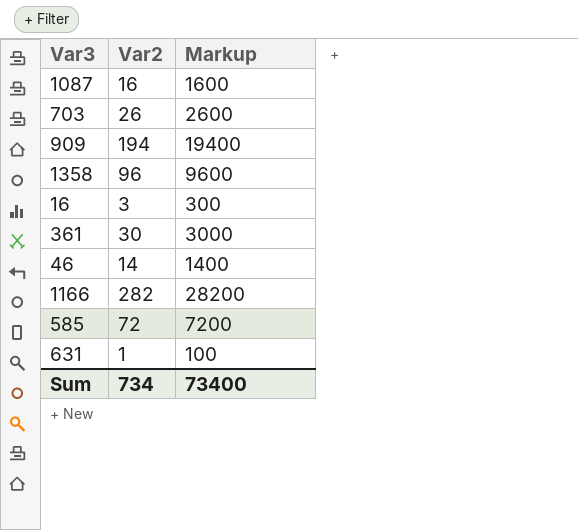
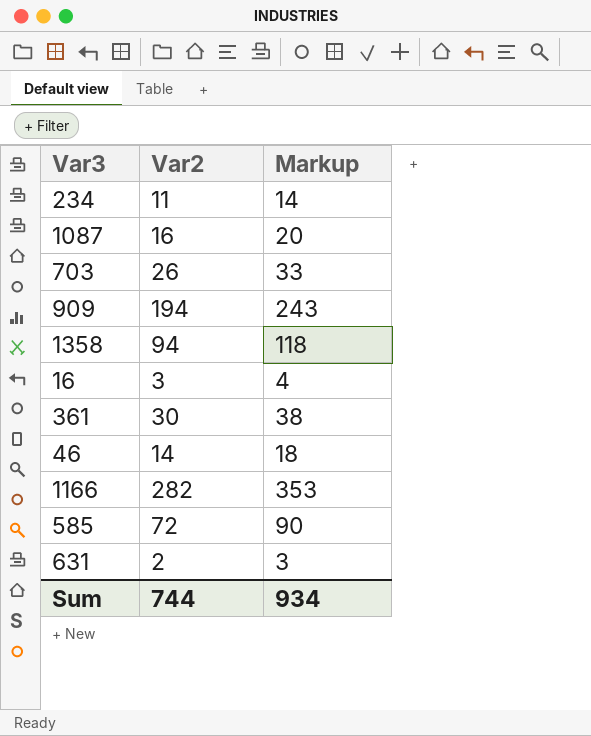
column Markup | formula: [Var2] * 100 -> [Var2] * 1.25
row 234: none -> 11 | 14
1358 | Var2: 96 -> 94
631 | Var2: 1 -> 2
Sum | Var2: 734 -> 744
Sum | Markup: 73400 -> 934

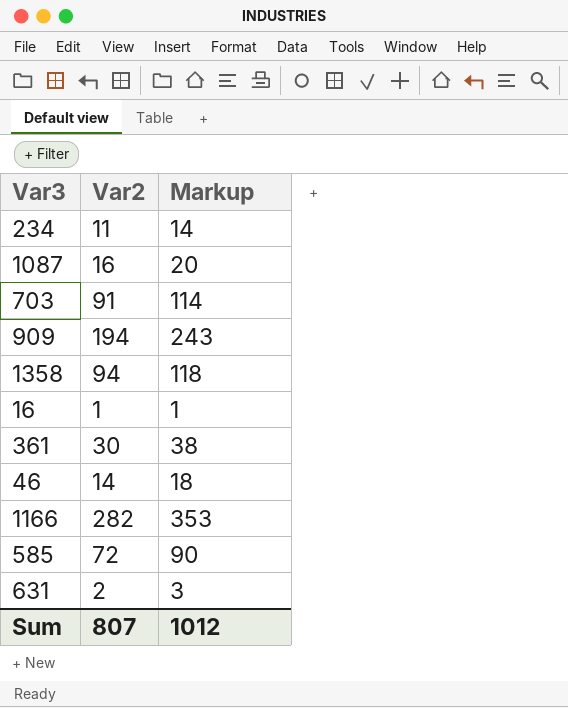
703 | Var2: 26 -> 91
703 | Markup: 33 -> 114
16 | Var2: 3 -> 1
16 | Markup: 4 -> 1
Sum | Var2: 744 -> 807
Sum | Markup: 934 -> 1012

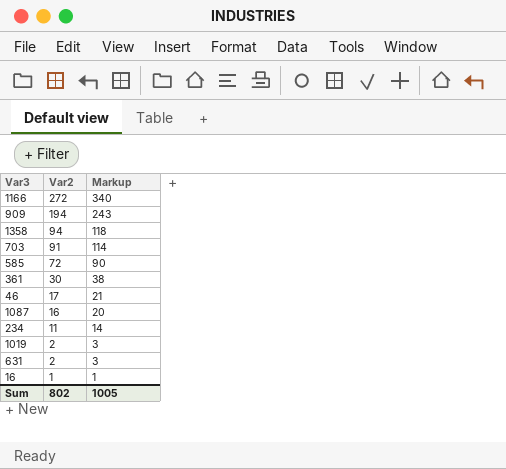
row order: none -> Var2 descending
1166 | Var2: 282 -> 272
1166 | Markup: 353 -> 340
46 | Var2: 14 -> 17
46 | Markup: 18 -> 21
row 1019: none -> 2 | 3
Sum | Var2: 807 -> 802
Sum | Markup: 1012 -> 1005

